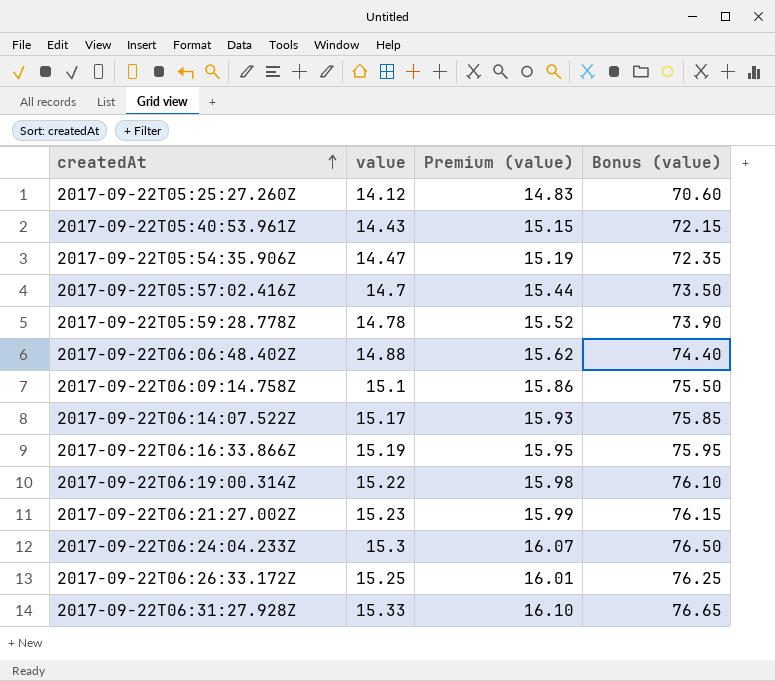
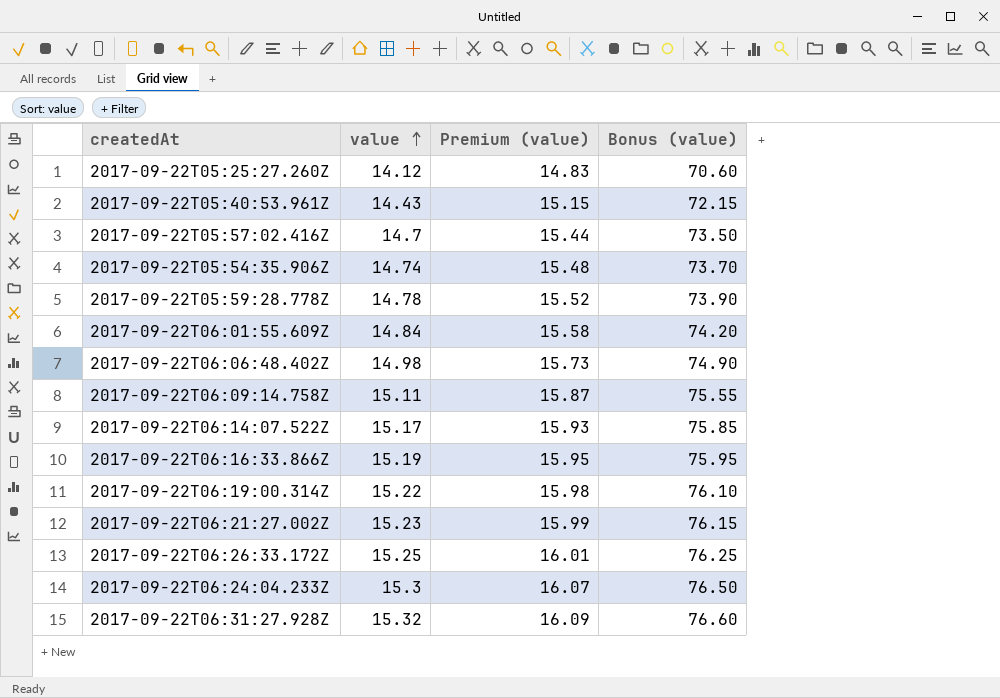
row order: createdAt ascending -> value ascending
2017-09-22T05:54:35.906Z | value: 14.47 -> 14.74
2017-09-22T05:54:35.906Z | Premium (value): 15.19 -> 15.48
2017-09-22T05:54:35.906Z | Bonus (value): 72.35 -> 73.70
row 2017-09-22T06:01:55.609Z: none -> 14.84 | 15.58 | 74.20
2017-09-22T06:06:48.402Z | value: 14.88 -> 14.98
2017-09-22T06:06:48.402Z | Premium (value): 15.62 -> 15.73
2017-09-22T06:06:48.402Z | Bonus (value): 74.40 -> 74.90
2017-09-22T06:09:14.758Z | value: 15.1 -> 15.11
2017-09-22T06:09:14.758Z | Premium (value): 15.86 -> 15.87
2017-09-22T06:09:14.758Z | Bonus (value): 75.50 -> 75.55
2017-09-22T06:31:27.928Z | value: 15.33 -> 15.32
2017-09-22T06:31:27.928Z | Premium (value): 16.10 -> 16.09
2017-09-22T06:31:27.928Z | Bonus (value): 76.65 -> 76.60

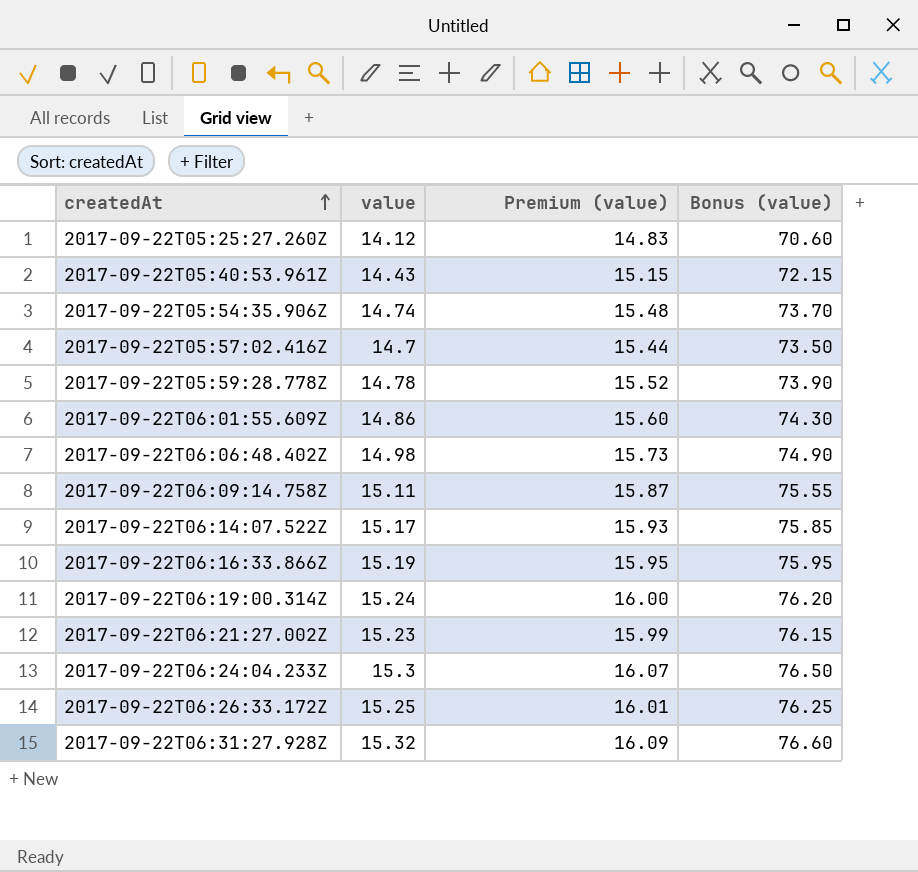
row order: value ascending -> createdAt ascending
2017-09-22T06:01:55.609Z | value: 14.84 -> 14.86
2017-09-22T06:01:55.609Z | Premium (value): 15.58 -> 15.60
2017-09-22T06:01:55.609Z | Bonus (value): 74.20 -> 74.30
2017-09-22T06:19:00.314Z | value: 15.22 -> 15.24
2017-09-22T06:19:00.314Z | Premium (value): 15.98 -> 16.00
2017-09-22T06:19:00.314Z | Bonus (value): 76.10 -> 76.20

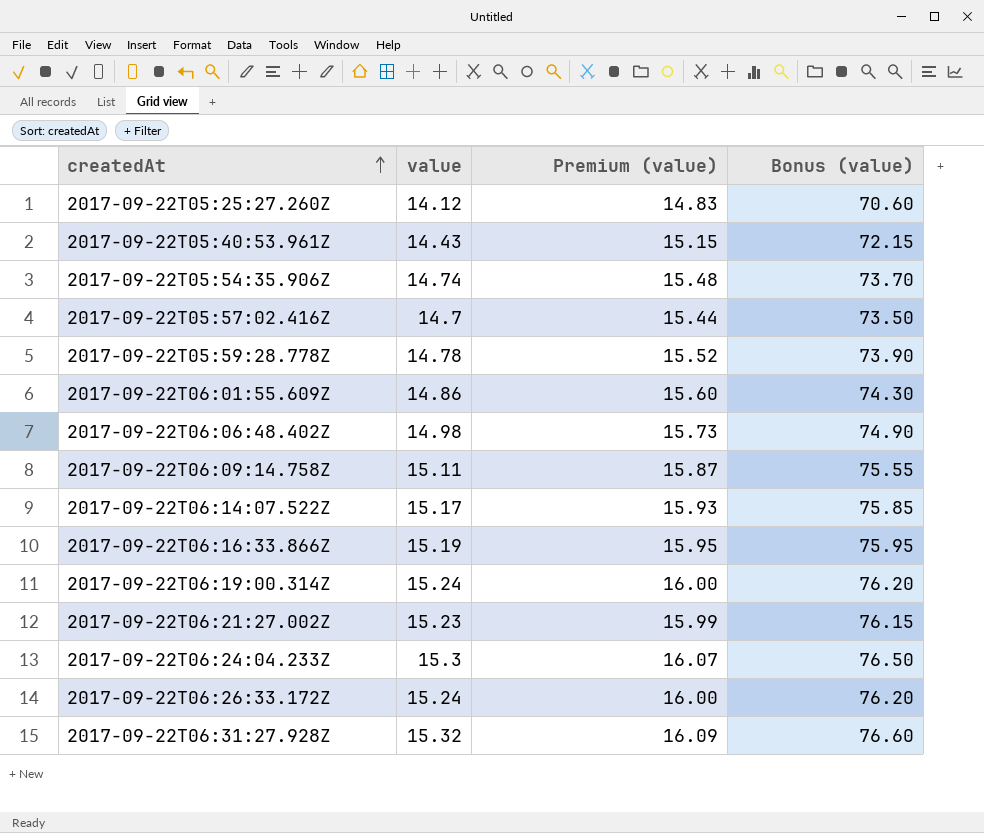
2017-09-22T06:26:33.172Z | value: 15.25 -> 15.24
2017-09-22T06:26:33.172Z | Premium (value): 16.01 -> 16.00
2017-09-22T06:26:33.172Z | Bonus (value): 76.25 -> 76.20

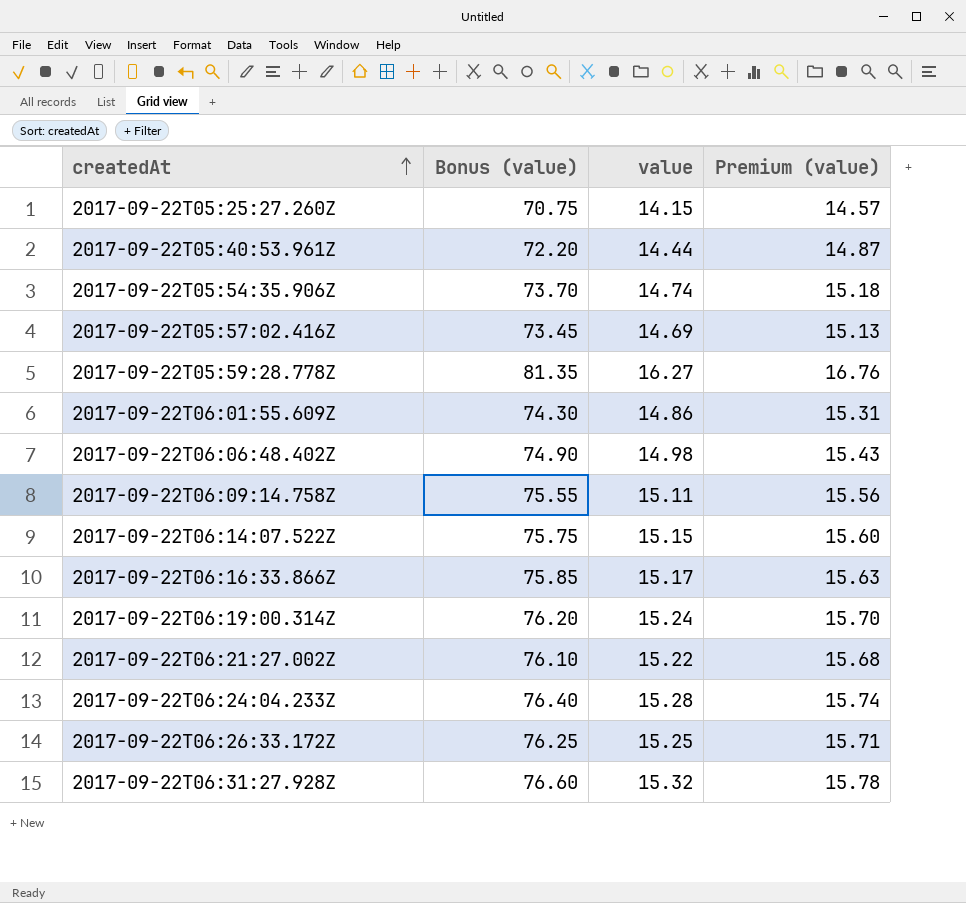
column Bonus (value) | position: 4 -> 2
column Premium (value) | formula: [value] * 1.05 -> [value] * 1.03
2017-09-22T05:25:27.260Z | Bonus (value): 70.60 -> 70.75
2017-09-22T05:25:27.260Z | value: 14.12 -> 14.15
2017-09-22T05:40:53.961Z | Bonus (value): 72.15 -> 72.20
2017-09-22T05:40:53.961Z | value: 14.43 -> 14.44
2017-09-22T05:57:02.416Z | Bonus (value): 73.50 -> 73.45
2017-09-22T05:57:02.416Z | value: 14.7 -> 14.69
2017-09-22T05:59:28.778Z | Bonus (value): 73.90 -> 81.35
2017-09-22T05:59:28.778Z | value: 14.78 -> 16.27
2017-09-22T06:14:07.522Z | Bonus (value): 75.85 -> 75.75
2017-09-22T06:14:07.522Z | value: 15.17 -> 15.15
2017-09-22T06:16:33.866Z | Bonus (value): 75.95 -> 75.85
2017-09-22T06:16:33.866Z | value: 15.19 -> 15.17
2017-09-22T06:21:27.002Z | Bonus (value): 76.15 -> 76.10
2017-09-22T06:21:27.002Z | value: 15.23 -> 15.22
2017-09-22T06:24:04.233Z | Bonus (value): 76.50 -> 76.40
2017-09-22T06:24:04.233Z | value: 15.3 -> 15.28
2017-09-22T06:26:33.172Z | Bonus (value): 76.20 -> 76.25
2017-09-22T06:26:33.172Z | value: 15.24 -> 15.25

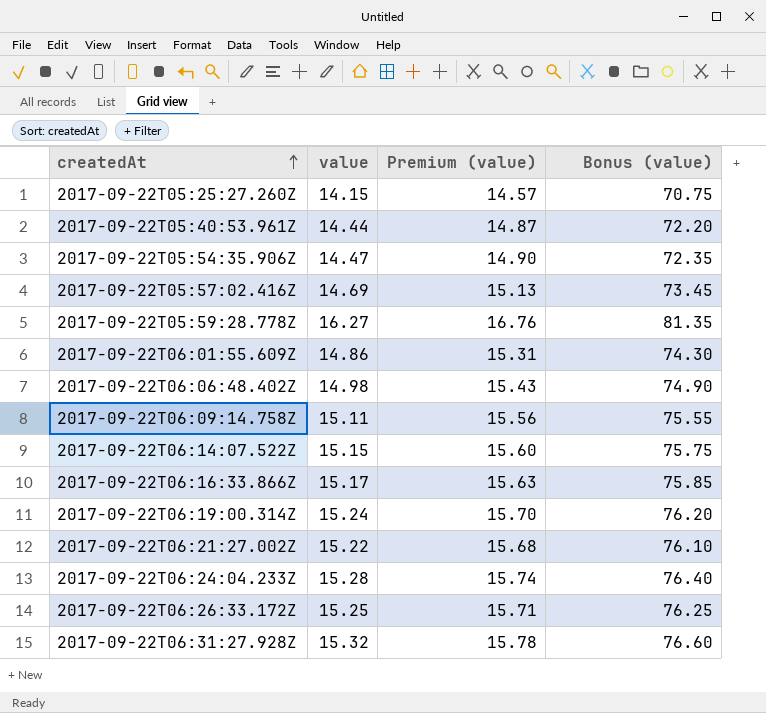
column Bonus (value) | position: 2 -> 4
2017-09-22T05:54:35.906Z | value: 14.74 -> 14.47
2017-09-22T05:54:35.906Z | Premium (value): 15.18 -> 14.90
2017-09-22T05:54:35.906Z | Bonus (value): 73.70 -> 72.35

